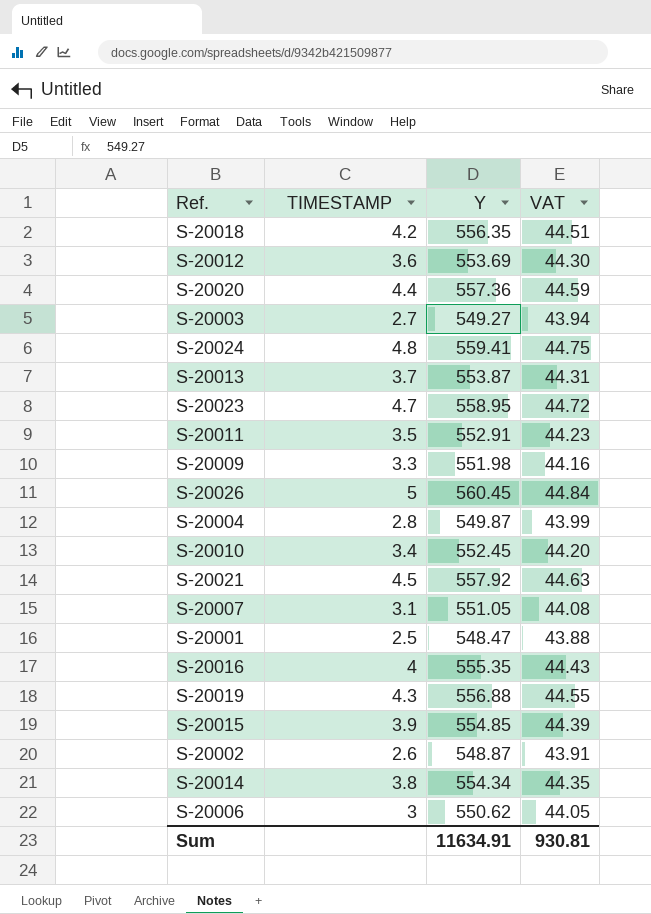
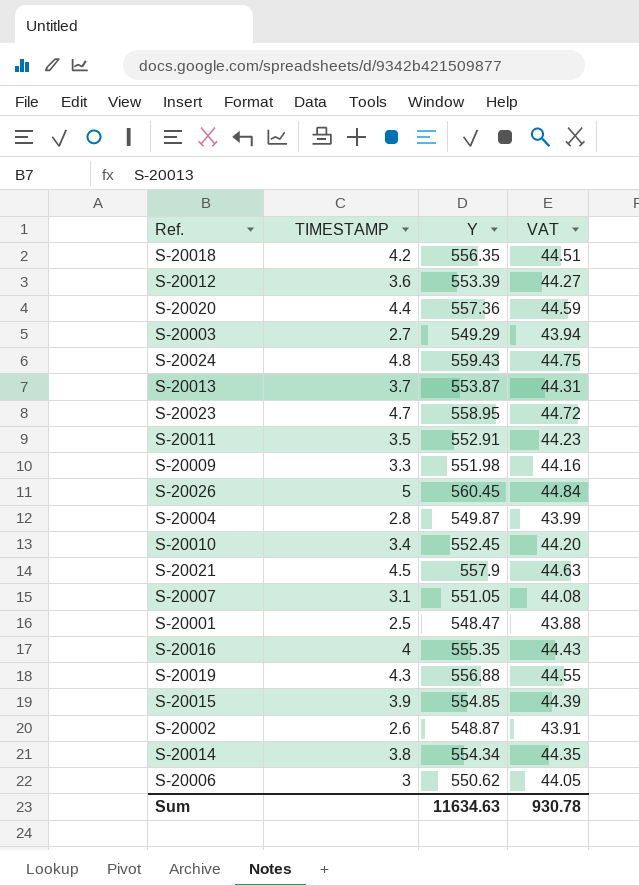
S-20012 | Y: 553.69 -> 553.39
S-20012 | VAT: 44.30 -> 44.27
S-20003 | Y: 549.27 -> 549.29
S-20024 | Y: 559.41 -> 559.43
S-20021 | Y: 557.92 -> 557.9
Sum | Y: 11634.91 -> 11634.63
Sum | VAT: 930.81 -> 930.78

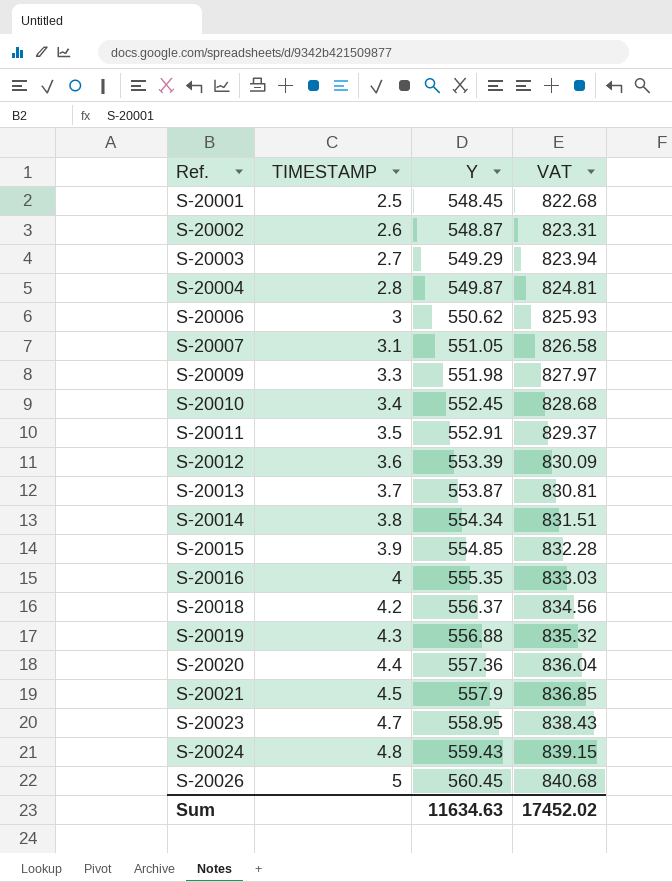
row order: none -> Ref. ascending
column VAT | formula: [Y] * 0.08 -> [Y] * 1.5
S-20001 | Y: 548.47 -> 548.45
S-20018 | Y: 556.35 -> 556.37
Sum | VAT: 930.78 -> 17452.02

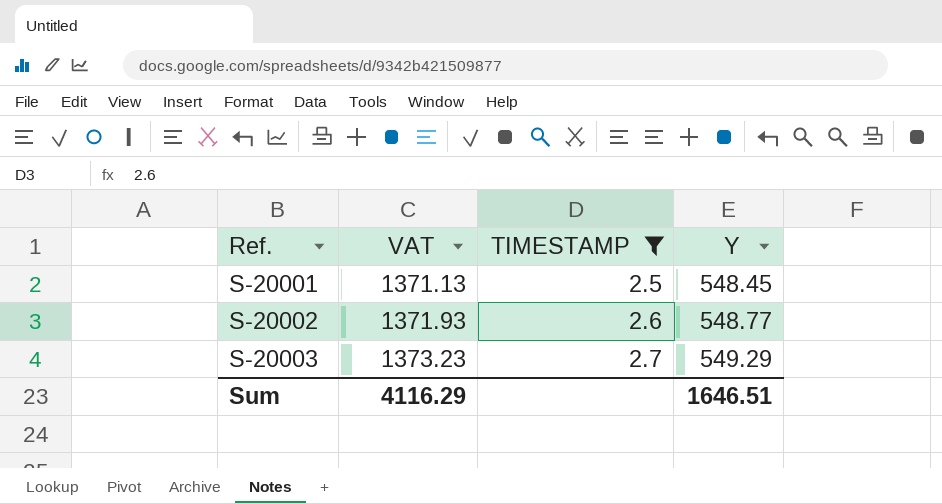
filter: none -> TIMESTAMP <= 2.7
column VAT | formula: [Y] * 1.5 -> [Y] * 2.5
column VAT | position: 4 -> 2
S-20002 | Y: 548.87 -> 548.77
Sum | VAT: 17452.02 -> 4116.29
Sum | Y: 11634.63 -> 1646.51

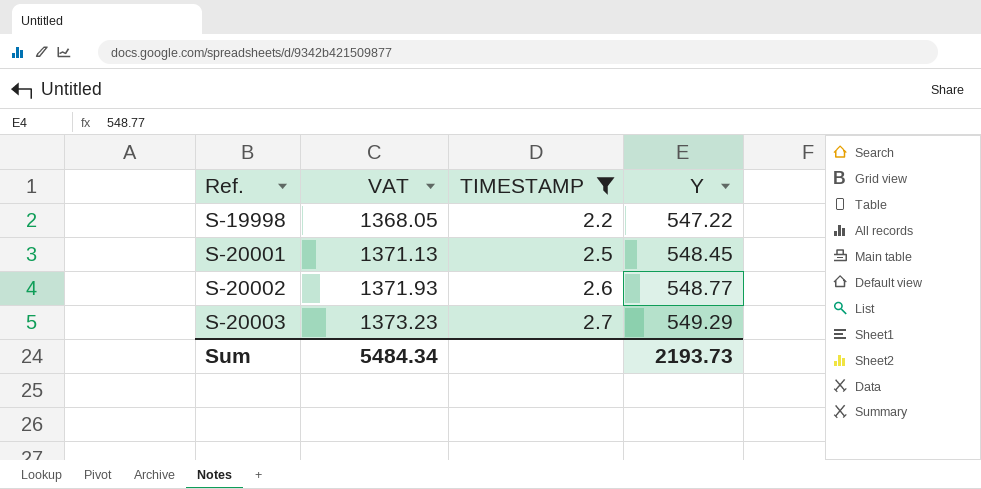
row S-19998: none -> 1368.05 | 2.2 | 547.22
Sum | VAT: 4116.29 -> 5484.34
Sum | Y: 1646.51 -> 2193.73

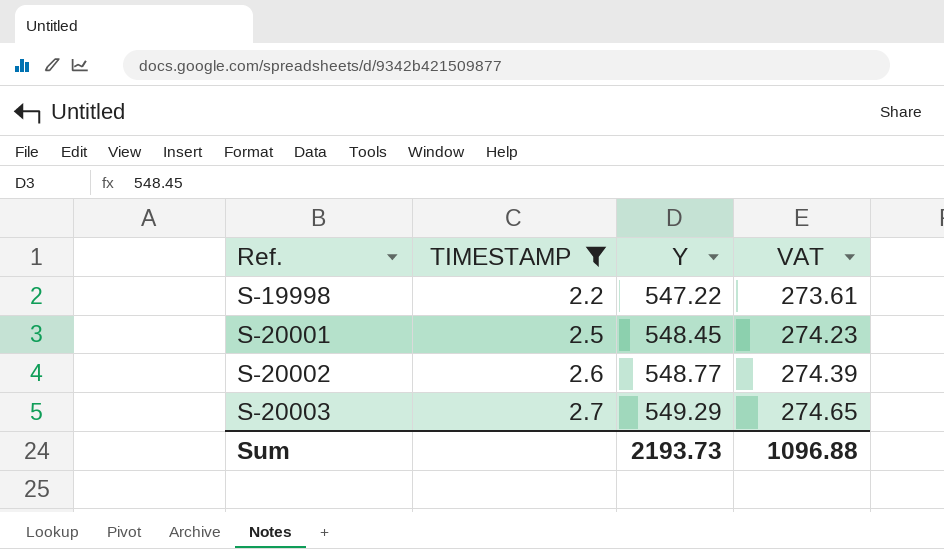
column VAT | formula: [Y] * 2.5 -> [Y] * 0.5
column VAT | position: 2 -> 4
Sum | VAT: 5484.34 -> 1096.88

